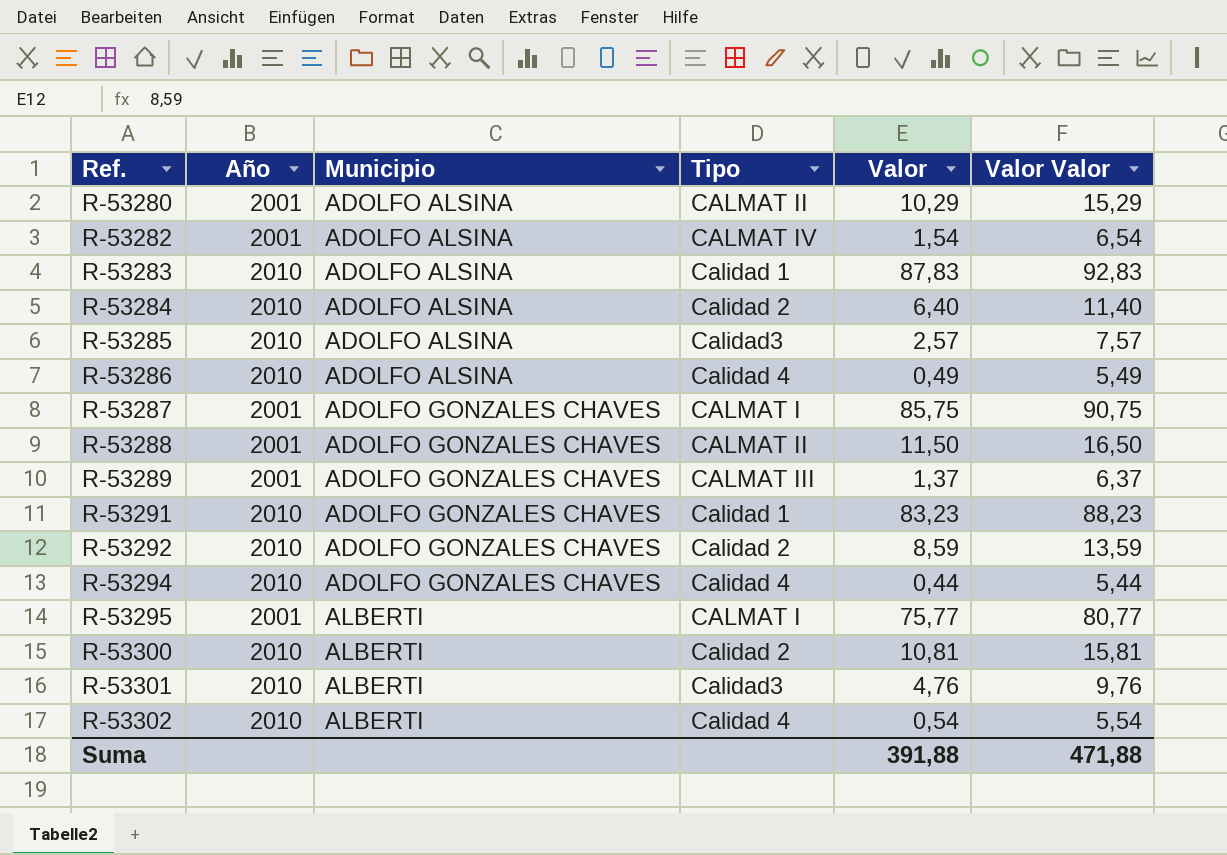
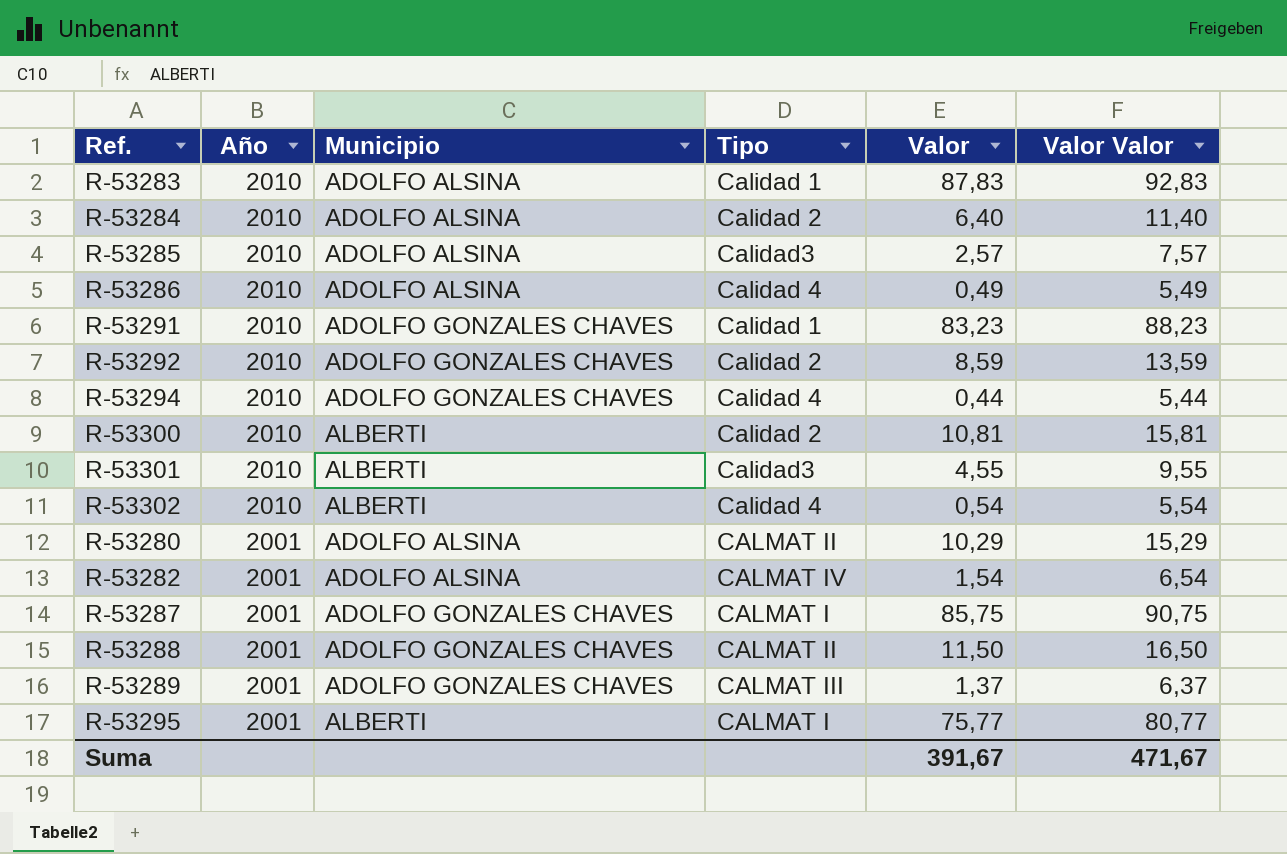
row order: Ref. ascending -> Año descending
R-53301 | Valor: 4,76 -> 4,55
R-53301 | Valor Valor: 9,76 -> 9,55
Suma | Valor: 391,88 -> 391,67
Suma | Valor Valor: 471,88 -> 471,67

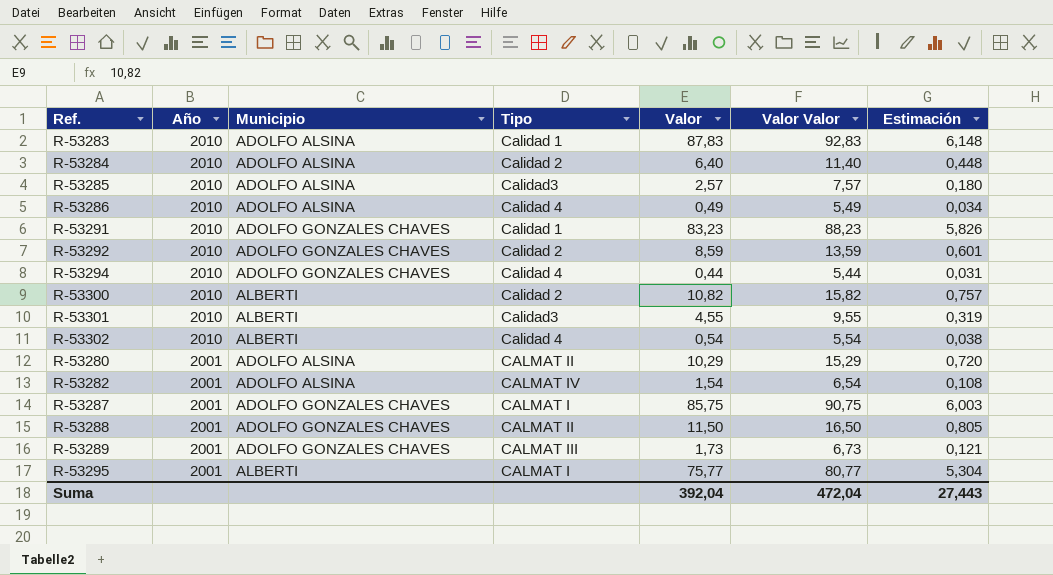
column Estimación | formula: none -> [Valor] * 0,07
R-53300 | Valor: 10,81 -> 10,82
R-53300 | Valor Valor: 15,81 -> 15,82
R-53289 | Valor: 1,37 -> 1,73
R-53289 | Valor Valor: 6,37 -> 6,73
Suma | Valor: 391,67 -> 392,04
Suma | Valor Valor: 471,67 -> 472,04

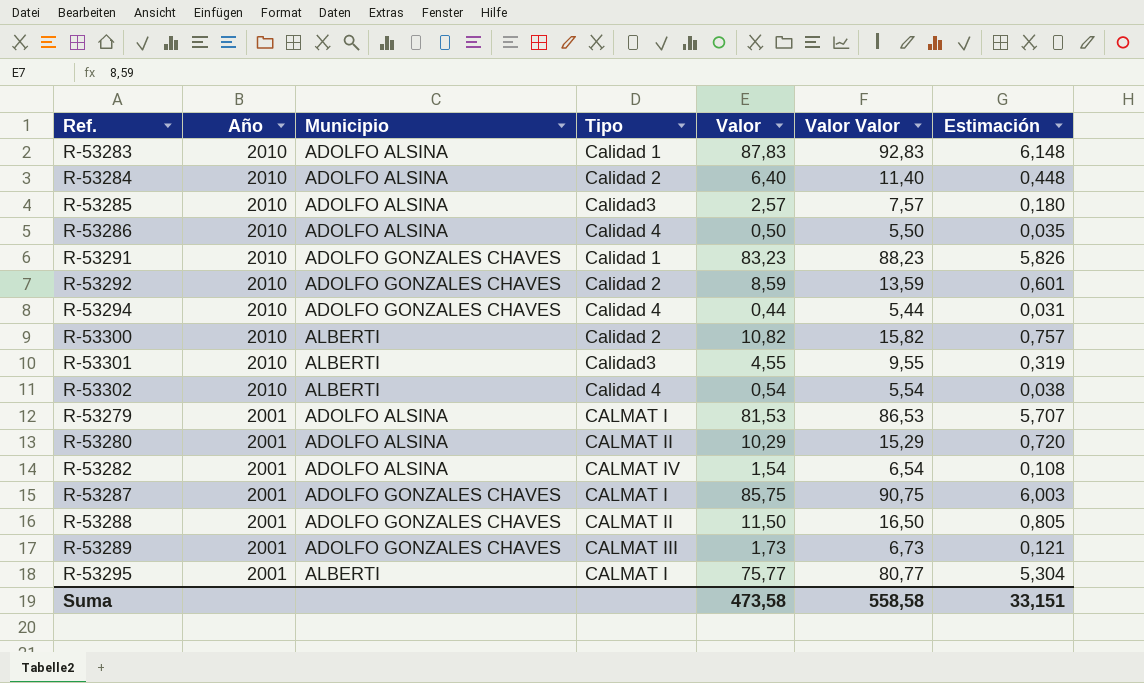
R-53286 | Valor: 0,49 -> 0,50
R-53286 | Valor Valor: 5,49 -> 5,50
R-53286 | Estimación: 0,034 -> 0,035
row R-53279: none -> 2001 | ADOLFO ALSINA | CALMAT I | 81,53 | 86,53 | 5,707
Suma | Valor: 392,04 -> 473,58
Suma | Valor Valor: 472,04 -> 558,58
Suma | Estimación: 27,443 -> 33,151

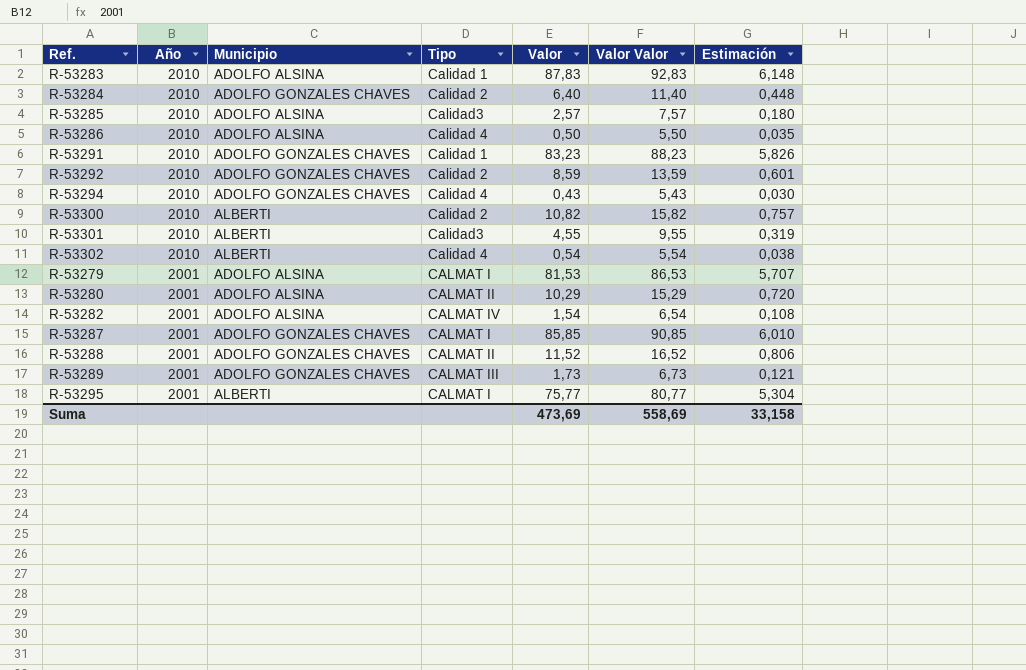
R-53284 | Municipio: ADOLFO ALSINA -> ADOLFO GONZALES CHAVES
R-53294 | Valor: 0,44 -> 0,43
R-53294 | Valor Valor: 5,44 -> 5,43
R-53294 | Estimación: 0,031 -> 0,030
R-53287 | Valor: 85,75 -> 85,85
R-53287 | Valor Valor: 90,75 -> 90,85
R-53287 | Estimación: 6,003 -> 6,010
R-53288 | Valor: 11,50 -> 11,52
R-53288 | Valor Valor: 16,50 -> 16,52
R-53288 | Estimación: 0,805 -> 0,806
Suma | Valor: 473,58 -> 473,69
Suma | Valor Valor: 558,58 -> 558,69
Suma | Estimación: 33,151 -> 33,158

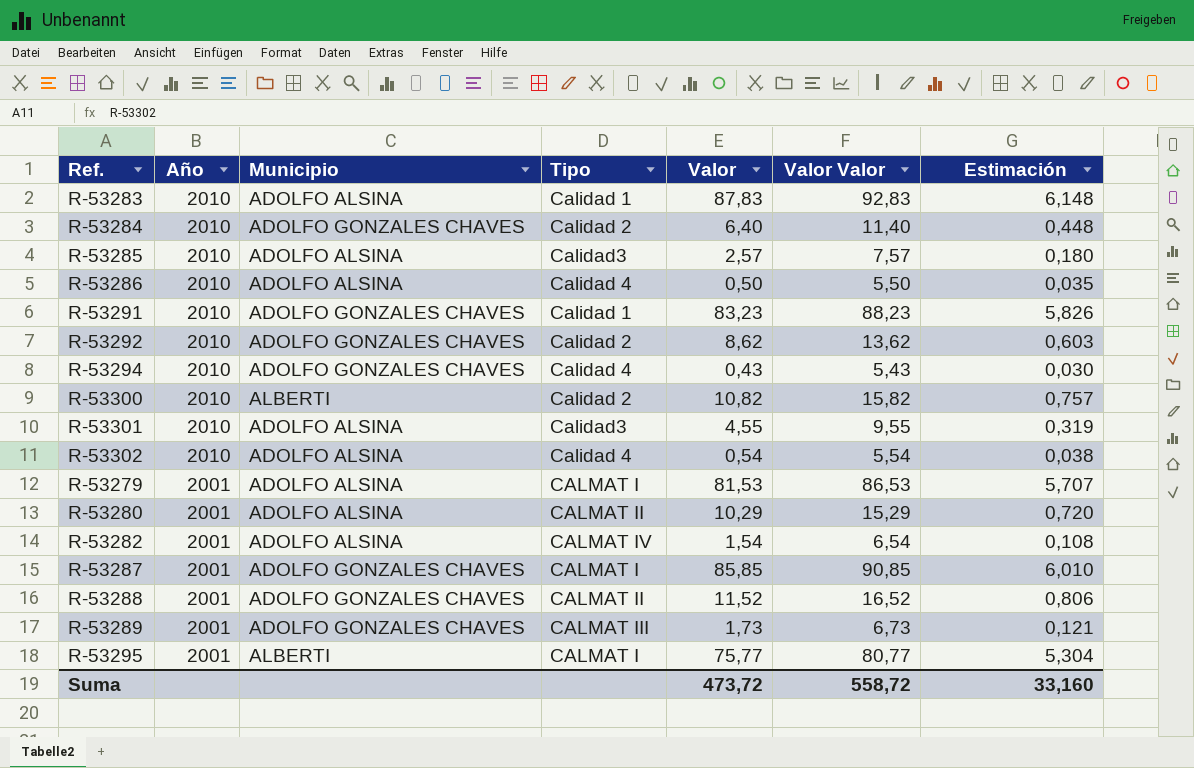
R-53292 | Valor: 8,59 -> 8,62
R-53292 | Valor Valor: 13,59 -> 13,62
R-53292 | Estimación: 0,601 -> 0,603
R-53301 | Municipio: ALBERTI -> ADOLFO ALSINA
R-53302 | Municipio: ALBERTI -> ADOLFO ALSINA
Suma | Valor: 473,69 -> 473,72
Suma | Valor Valor: 558,69 -> 558,72
Suma | Estimación: 33,158 -> 33,160

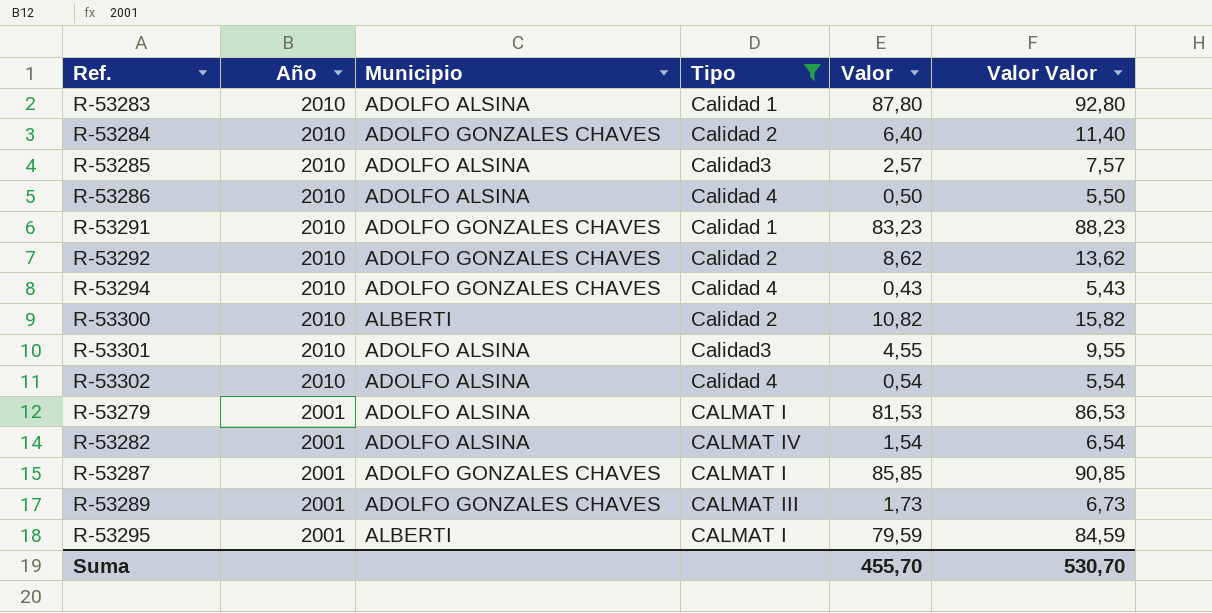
filter: none -> Tipo != CALMAT II
column Estimación | formula: [Valor] * 0,07 -> none
R-53283 | Valor: 87,83 -> 87,80
R-53283 | Valor Valor: 92,83 -> 92,80
R-53295 | Valor: 75,77 -> 79,59
R-53295 | Valor Valor: 80,77 -> 84,59
Suma | Valor: 473,72 -> 455,70
Suma | Valor Valor: 558,72 -> 530,70

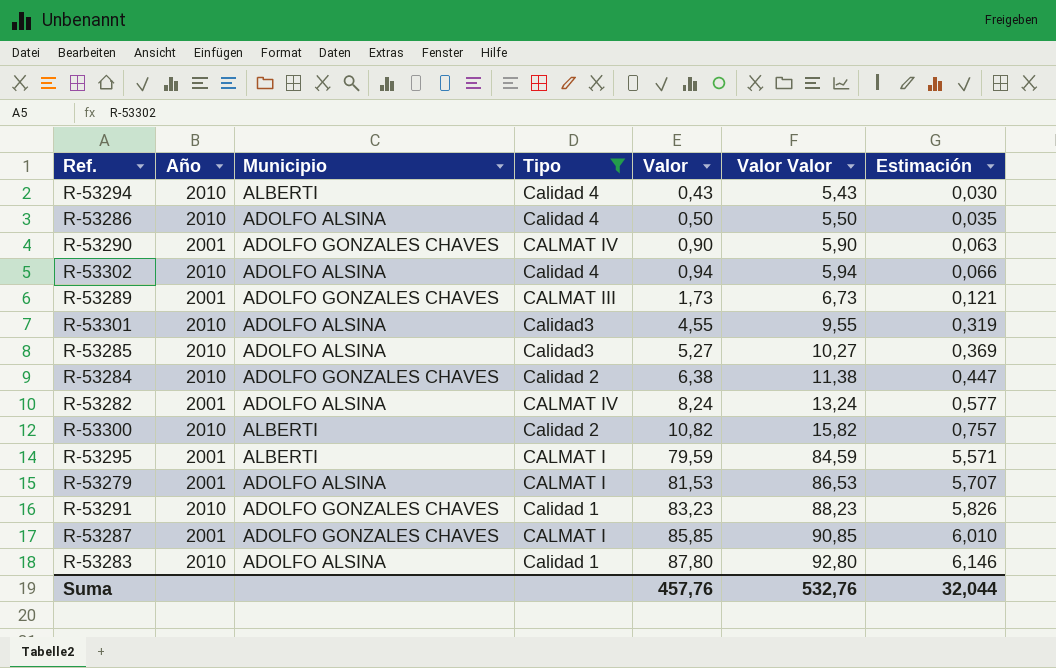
row order: Año descending -> Valor ascending
column Estimación | formula: none -> [Valor] * 0,07
row R-53292: 2010 | ADOLFO GONZALES CHAVES | Calidad 2 | 8,62 | 13,62 -> none
R-53294 | Municipio: ADOLFO GONZALES CHAVES -> ALBERTI
row R-53290: none -> 2001 | ADOLFO GONZALES CHAVES | CALMAT IV | 0,90 | 5,90 | 0,063
R-53302 | Valor: 0,54 -> 0,94
R-53302 | Valor Valor: 5,54 -> 5,94
R-53285 | Valor: 2,57 -> 5,27
R-53285 | Valor Valor: 7,57 -> 10,27
R-53284 | Valor: 6,40 -> 6,38
R-53284 | Valor Valor: 11,40 -> 11,38
R-53282 | Valor: 1,54 -> 8,24
R-53282 | Valor Valor: 6,54 -> 13,24
Suma | Valor: 455,70 -> 457,76
Suma | Valor Valor: 530,70 -> 532,76

